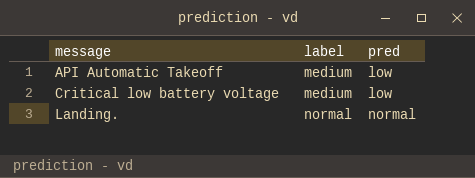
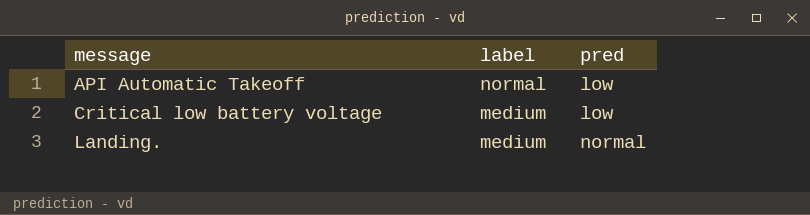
API Automatic Takeoff | label: medium -> normal
Landing. | label: normal -> medium

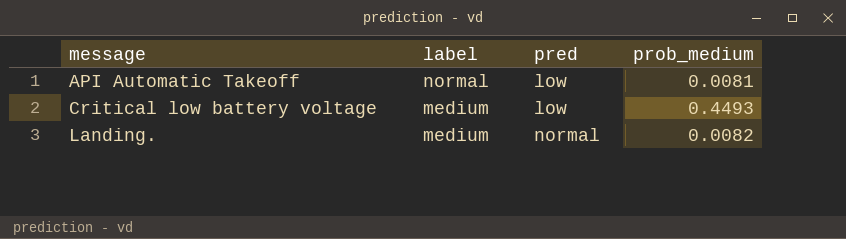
column prob_medium | position: none -> 4

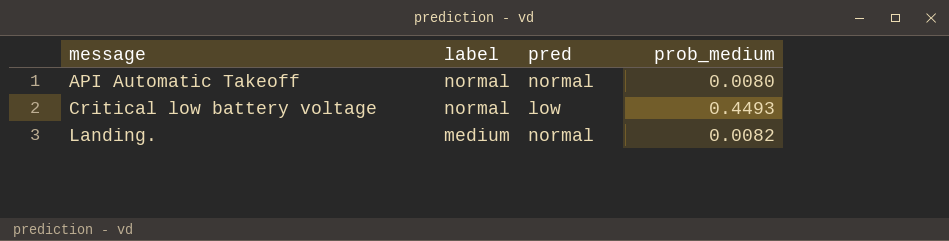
API Automatic Takeoff | pred: low -> normal
API Automatic Takeoff | prob_medium: 0.0081 -> 0.0080
Critical low battery voltage | label: medium -> normal

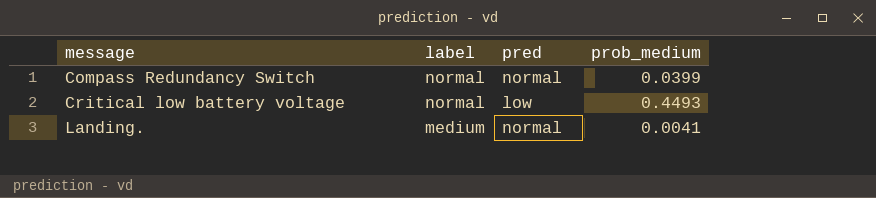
row API Automatic Takeoff: normal | normal | 0.0080 -> none
row Compass Redundancy Switch: none -> normal | normal | 0.0399
Landing. | prob_medium: 0.0082 -> 0.0041

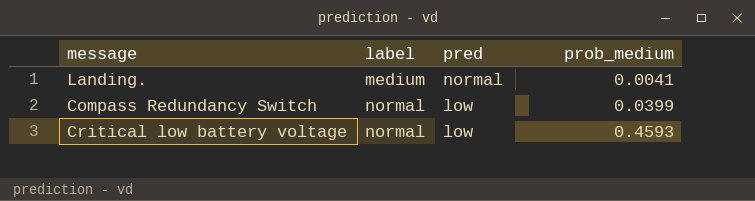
row order: message ascending -> label ascending
Compass Redundancy Switch | pred: normal -> low
Critical low battery voltage | prob_medium: 0.4493 -> 0.4593

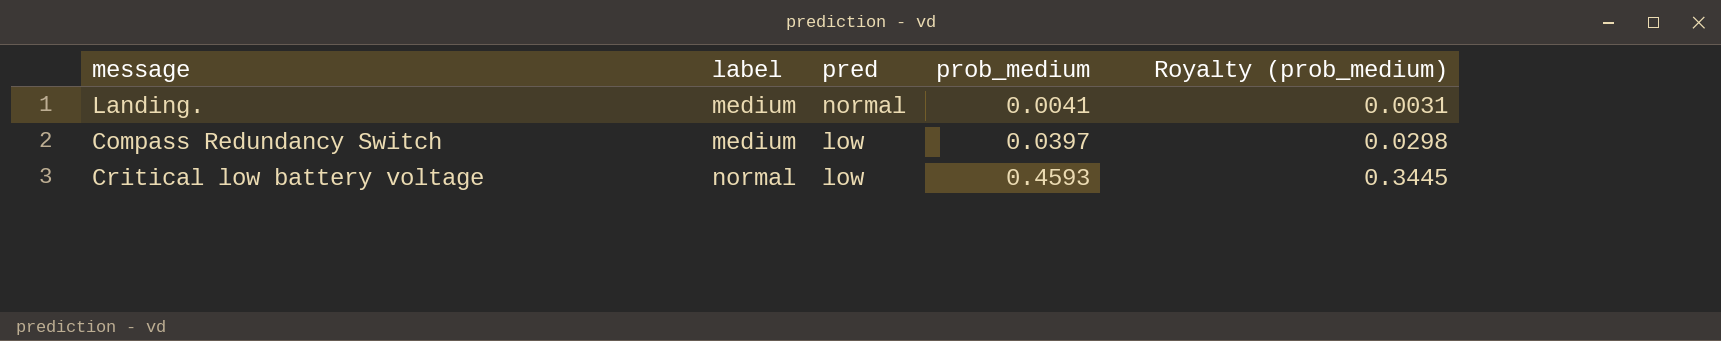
column Royalty (prob_medium) | formula: none -> [prob_medium] * 0.75
Compass Redundancy Switch | label: normal -> medium
Compass Redundancy Switch | prob_medium: 0.0399 -> 0.0397

